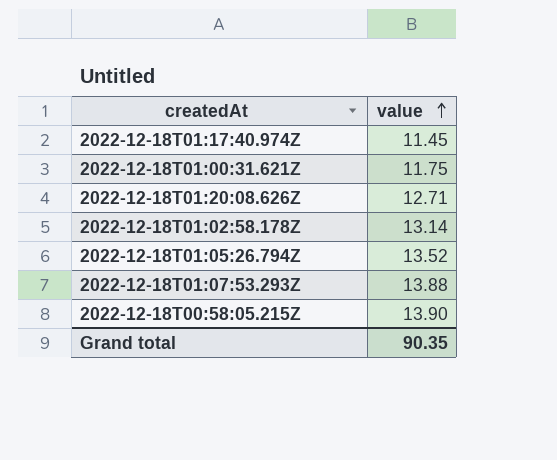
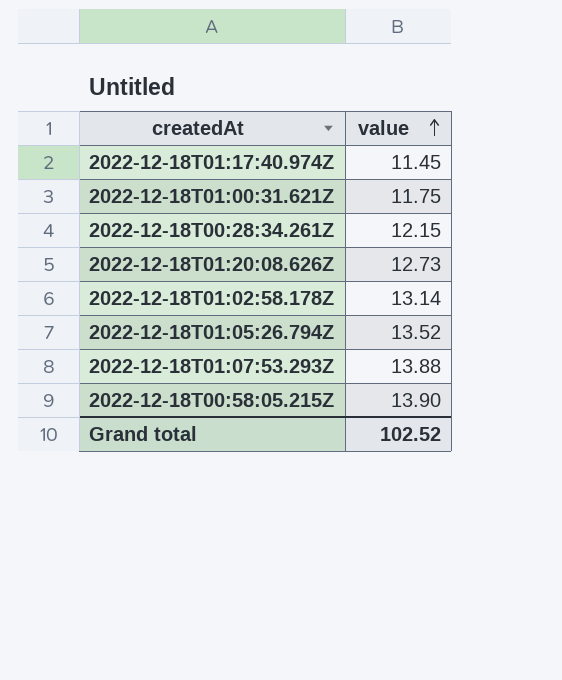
row 2022-12-18T00:28:34.261Z: none -> 12.15
2022-12-18T01:20:08.626Z | value: 12.71 -> 12.73
Grand total | value: 90.35 -> 102.52

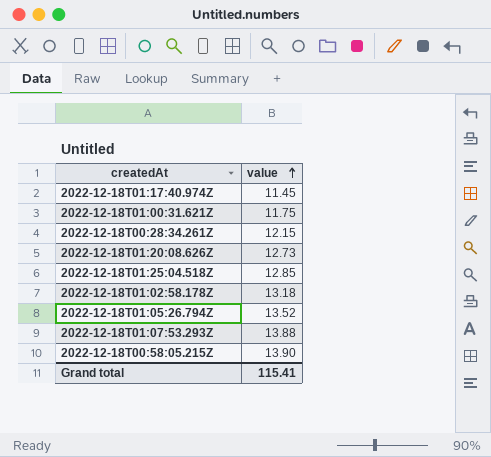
row 2022-12-18T01:25:04.518Z: none -> 12.85
2022-12-18T01:02:58.178Z | value: 13.14 -> 13.18
Grand total | value: 102.52 -> 115.41

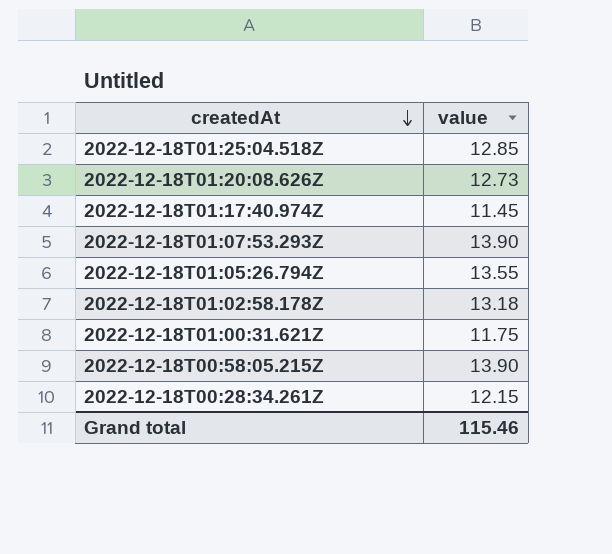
row order: value ascending -> createdAt descending
2022-12-18T01:07:53.293Z | value: 13.88 -> 13.90
2022-12-18T01:05:26.794Z | value: 13.52 -> 13.55
Grand total | value: 115.41 -> 115.46

